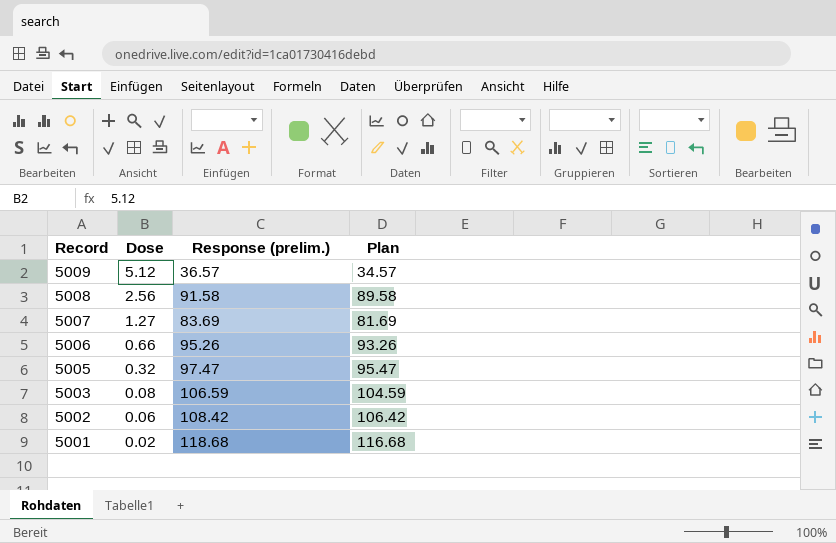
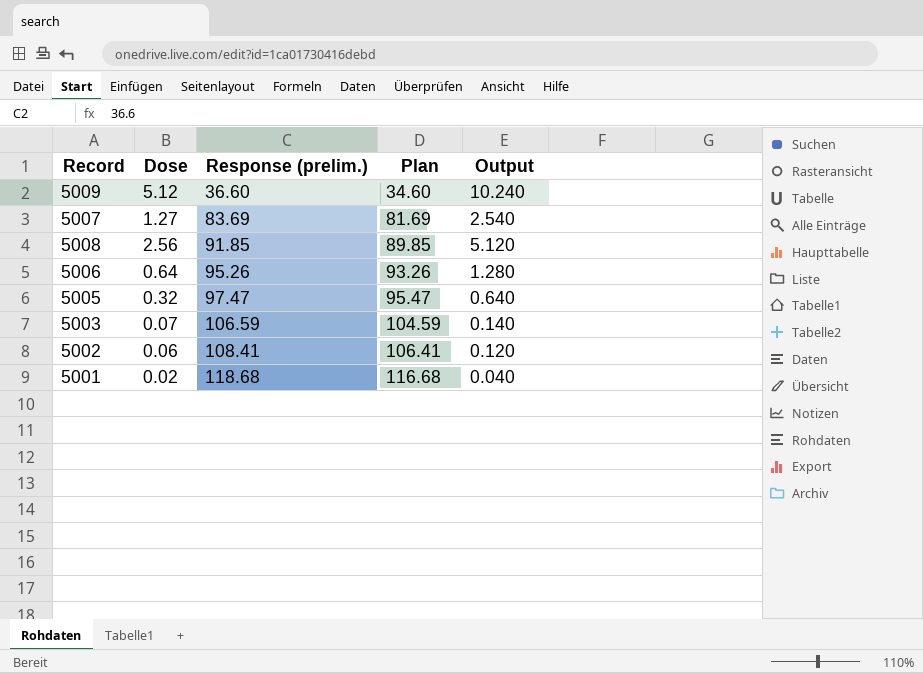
row order: Record descending -> Response (prelim.) ascending
column Output | formula: none -> [Dose] * 2
5009 | Response (prelim.): 36.57 -> 36.60
5009 | Plan: 34.57 -> 34.60
5008 | Response (prelim.): 91.58 -> 91.85
5008 | Plan: 89.58 -> 89.85
5006 | Dose: 0.66 -> 0.64
5003 | Dose: 0.08 -> 0.07
5002 | Response (prelim.): 108.42 -> 108.41
5002 | Plan: 106.42 -> 106.41

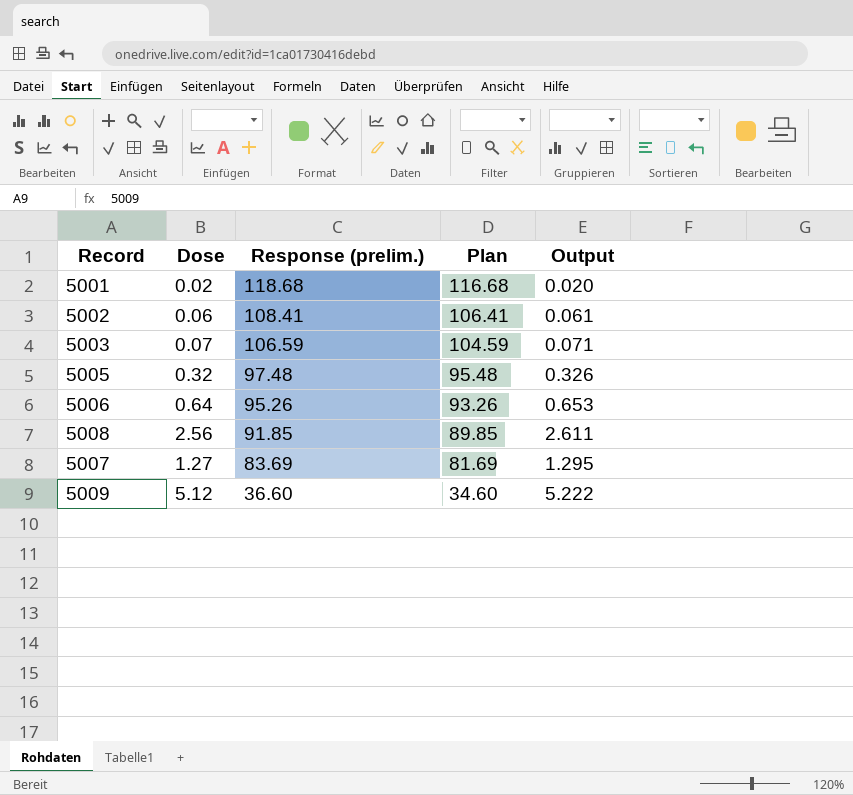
row order: Response (prelim.) ascending -> Response (prelim.) descending
column Output | formula: [Dose] * 2 -> [Dose] * 1.02
5005 | Response (prelim.): 97.47 -> 97.48
5005 | Plan: 95.47 -> 95.48

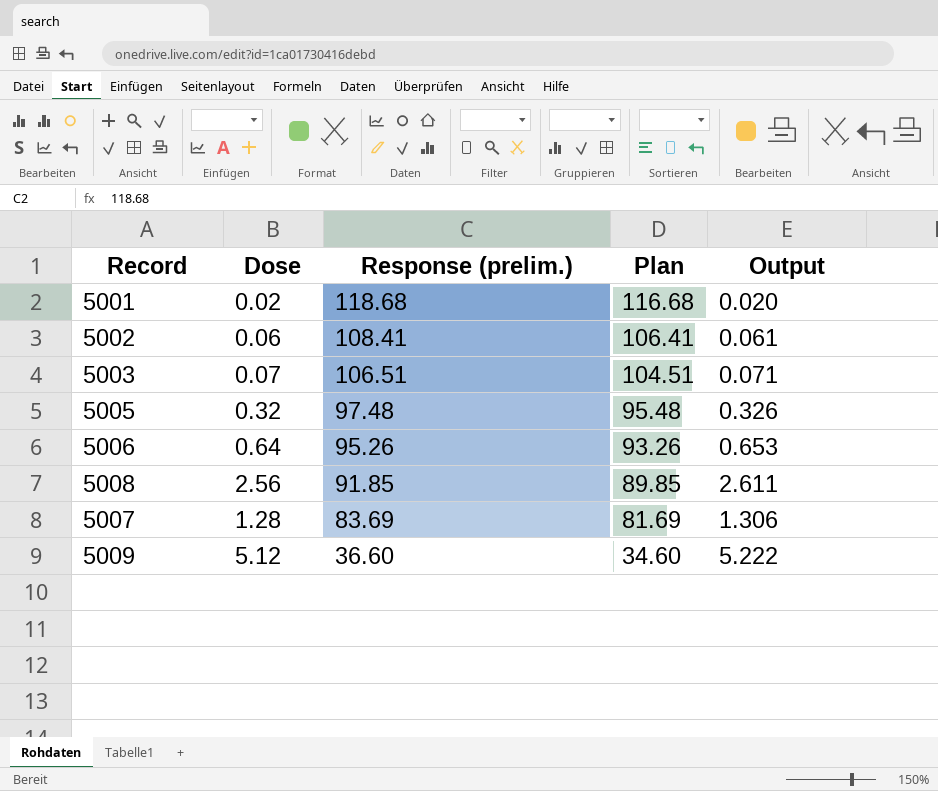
5003 | Response (prelim.): 106.59 -> 106.51
5003 | Plan: 104.59 -> 104.51
5007 | Dose: 1.27 -> 1.28
5007 | Output: 1.295 -> 1.306

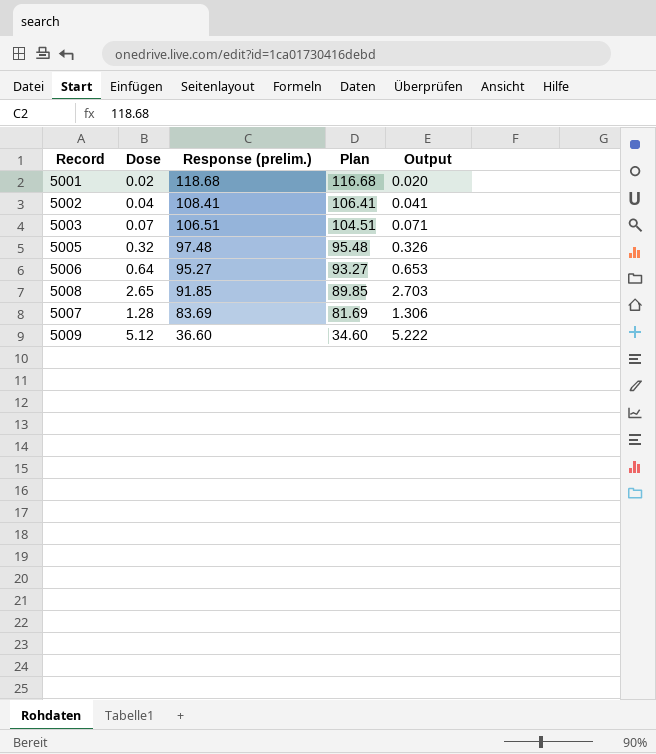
5002 | Dose: 0.06 -> 0.04
5002 | Output: 0.061 -> 0.041
5006 | Response (prelim.): 95.26 -> 95.27
5006 | Plan: 93.26 -> 93.27
5008 | Dose: 2.56 -> 2.65
5008 | Output: 2.611 -> 2.703

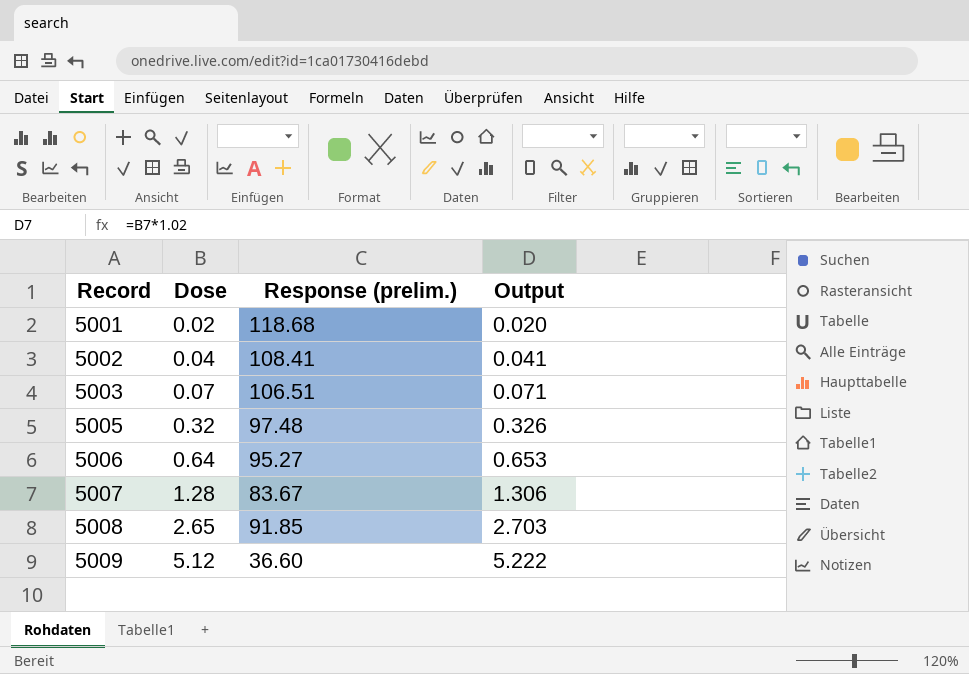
row order: Response (prelim.) descending -> Record ascending
column Plan | formula: [Response (prelim.)] - 2 -> none
5007 | Response (prelim.): 83.69 -> 83.67

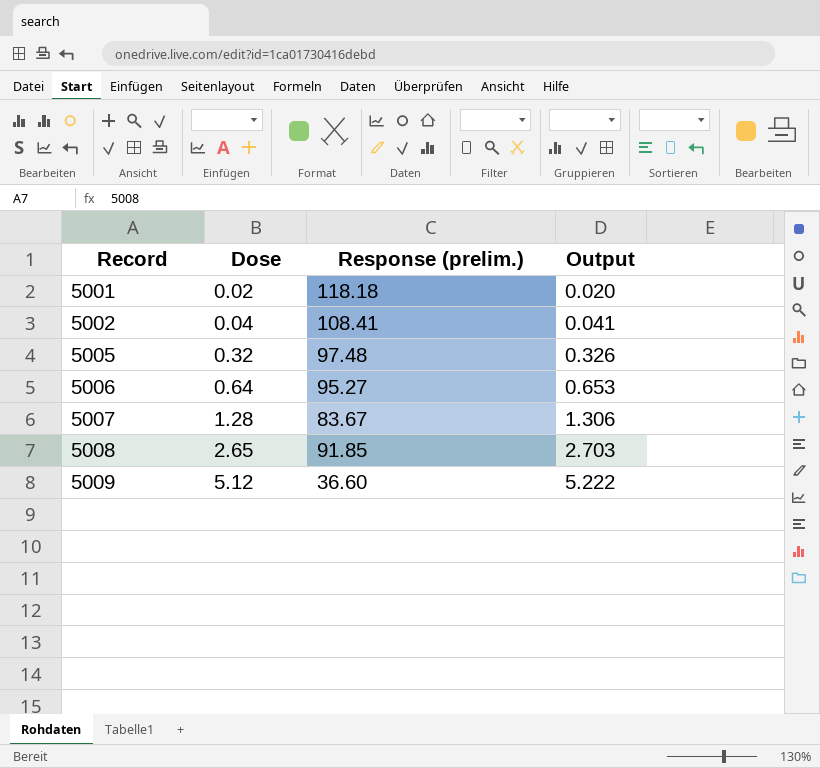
row 5003: 0.07 | 106.51 | 0.071 -> none
5001 | Response (prelim.): 118.68 -> 118.18

